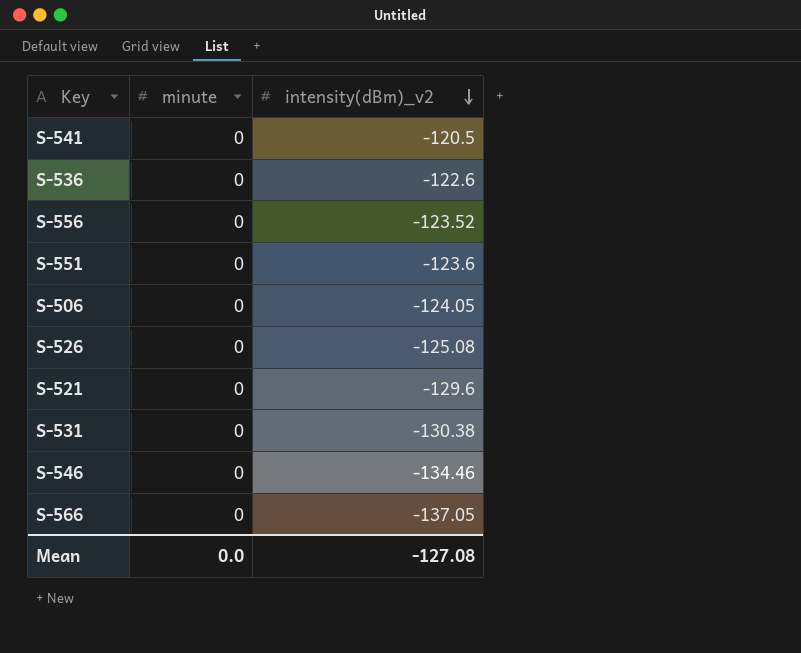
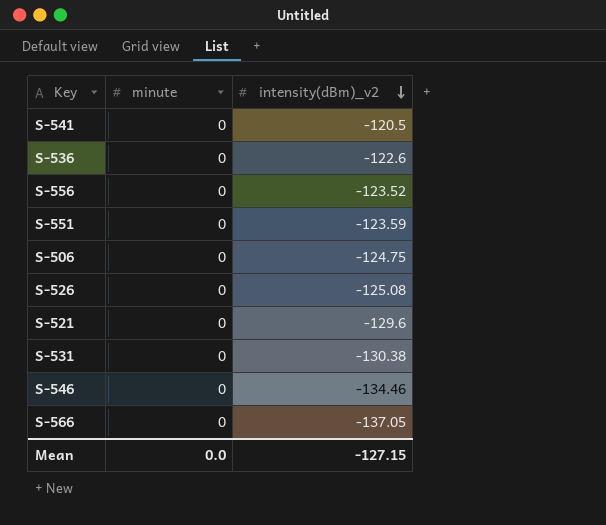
S-551 | intensity(dBm)_v2: -123.6 -> -123.59
S-506 | intensity(dBm)_v2: -124.05 -> -124.75
Mean | intensity(dBm)_v2: -127.08 -> -127.15

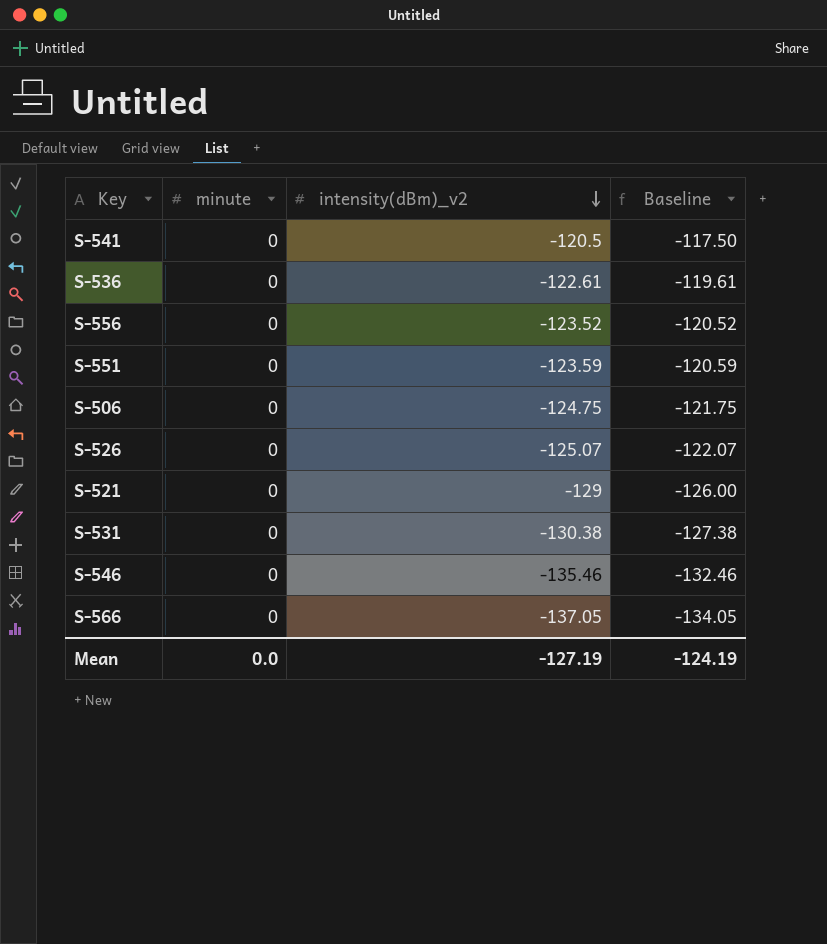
column Baseline | formula: none -> [intensity(dBm)_v2] + 3
S-536 | intensity(dBm)_v2: -122.6 -> -122.61
S-526 | intensity(dBm)_v2: -125.08 -> -125.07
S-521 | intensity(dBm)_v2: -129.6 -> -129
S-546 | intensity(dBm)_v2: -134.46 -> -135.46
Mean | intensity(dBm)_v2: -127.15 -> -127.19

